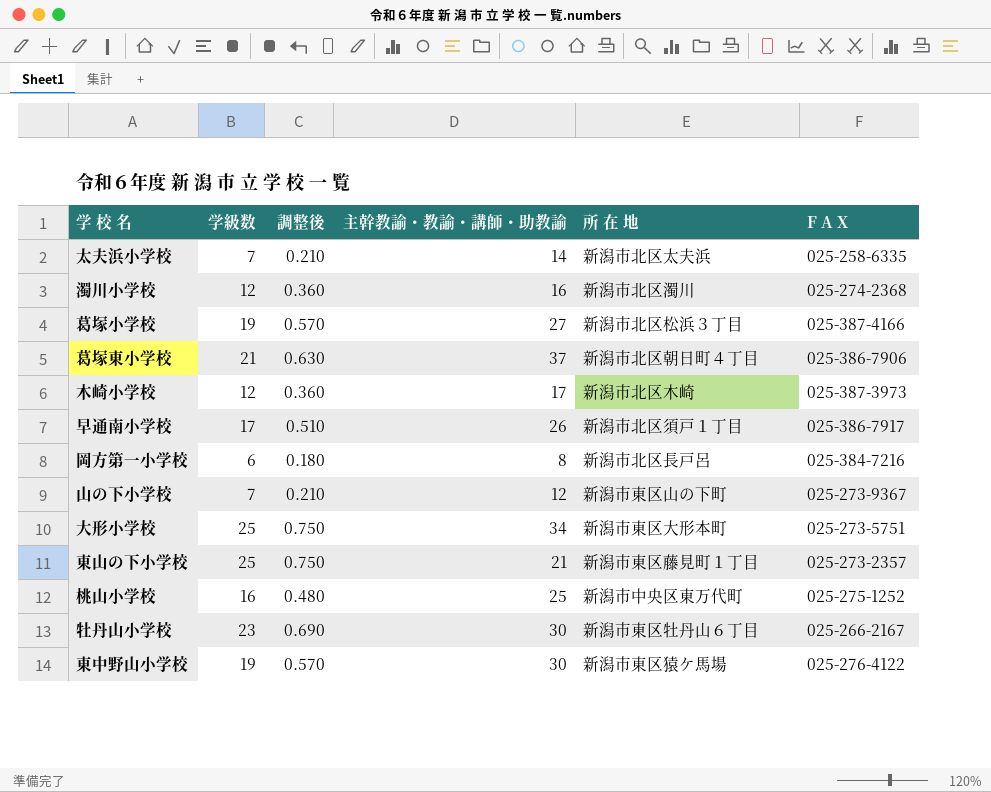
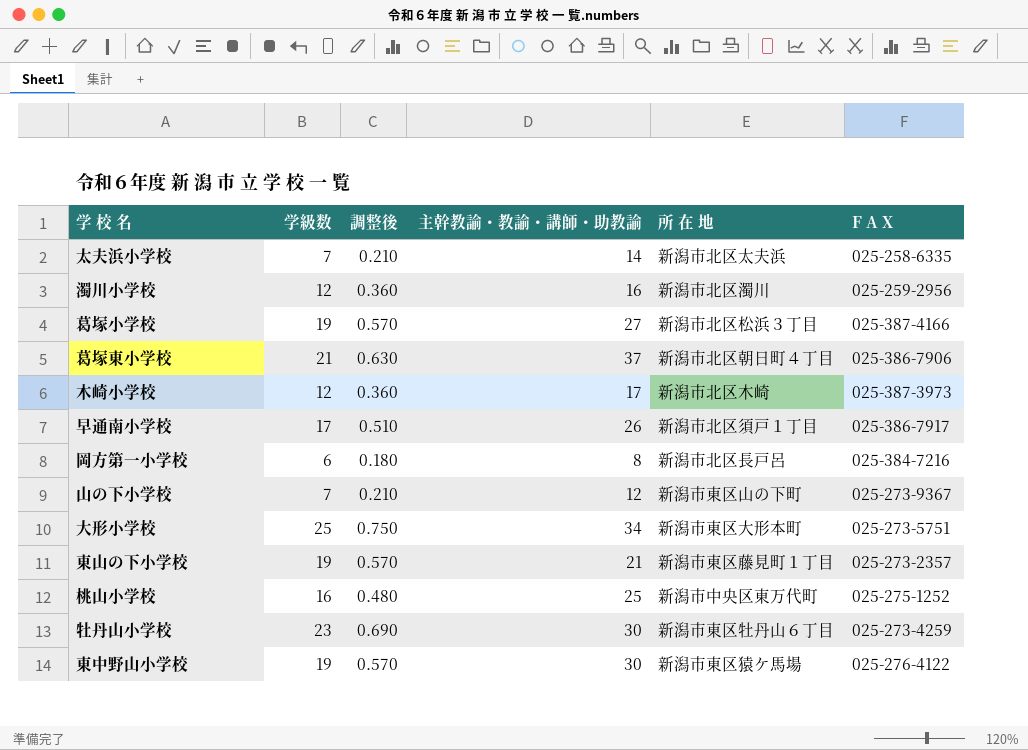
濁川小学校 | F A X: 025-274-2368 -> 025-259-2956
東山の下小学校 | 学級数: 25 -> 19
東山の下小学校 | 調整後: 0.750 -> 0.570
牡丹山小学校 | F A X: 025-266-2167 -> 025-273-4259

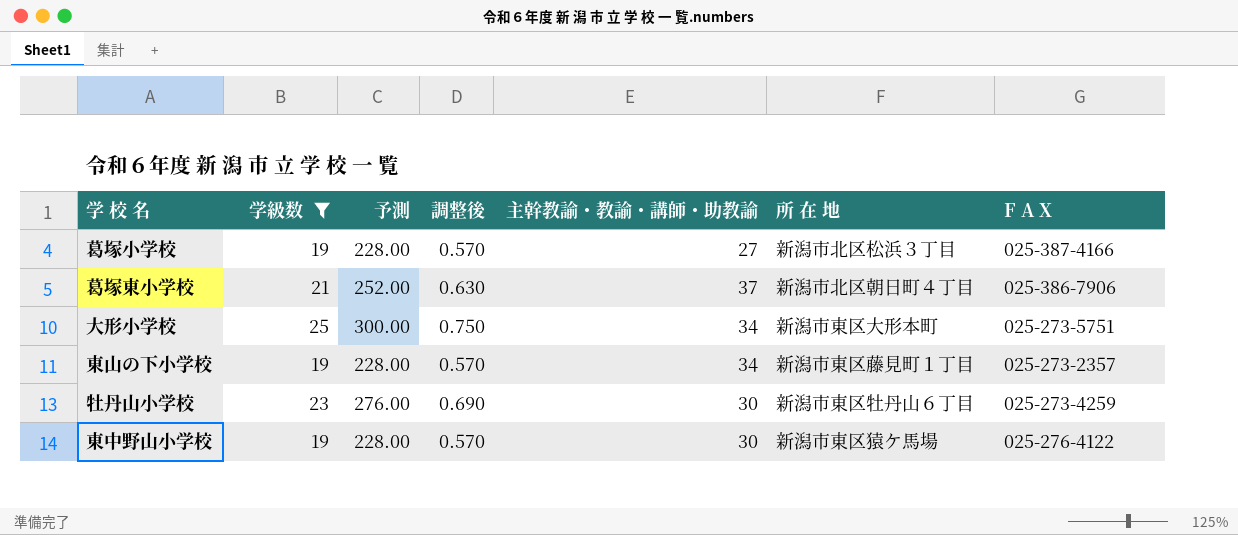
filter: none -> 学級数 >= 19
column 予測 | formula: none -> [学級数] * 12
東山の下小学校 | 主幹教諭・教諭・講師・助教諭: 21 -> 34

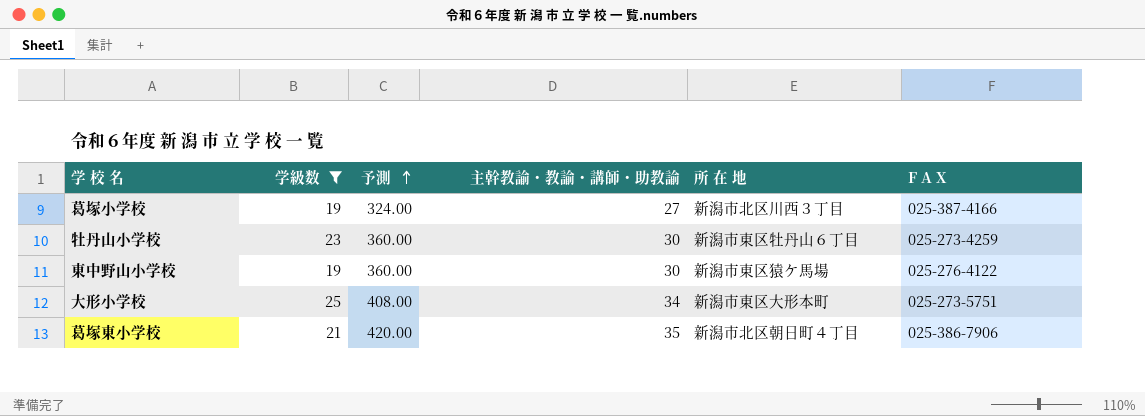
row order: none -> 予測 ascending
column 調整後 | formula: [学級数] * 0.03 -> none
column 予測 | formula: [学級数] * 12 -> [主幹教諭・教諭・講師・助教諭] * 12
row 東山の下小学校: 19 | 228.00 | 0.570 | 34 | 新潟市東区藤見町１丁目 | 025-273-2357 -> none
葛塚小学校 | 所 在 地: 新潟市北区松浜３丁目 -> 新潟市北区川西３丁目
葛塚東小学校 | 主幹教諭・教諭・講師・助教諭: 37 -> 35

